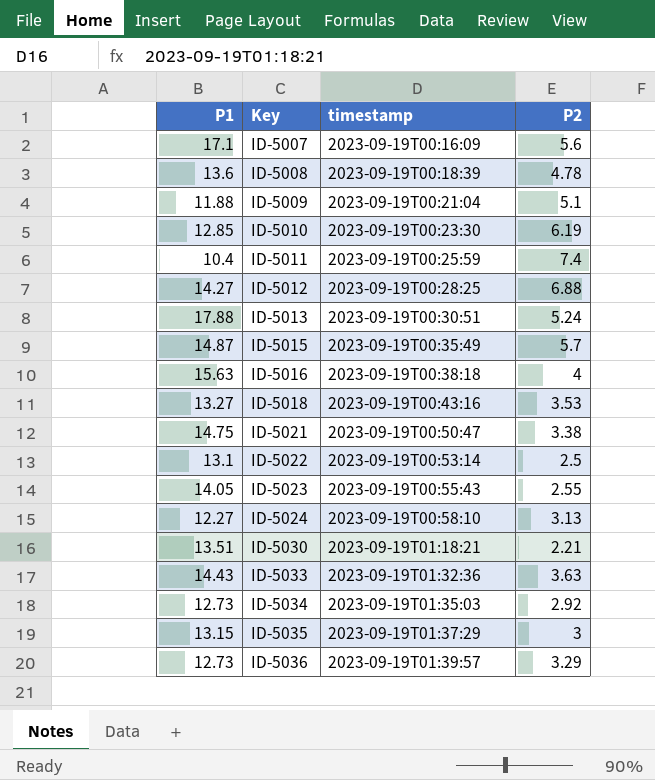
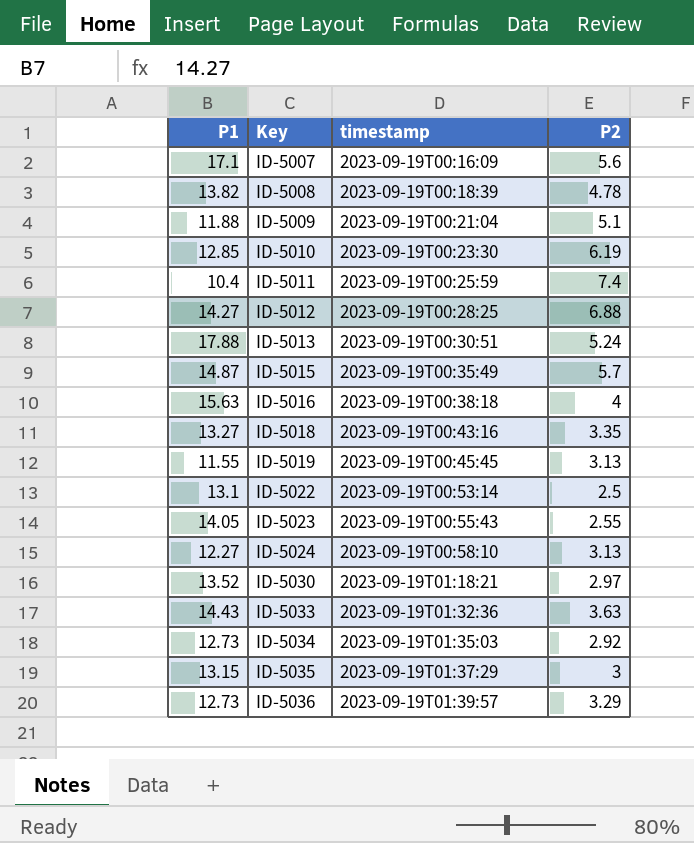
row ID-5021: 14.75 | 2023-09-19T00:50:47 | 3.38 -> none
ID-5008 | P1: 13.6 -> 13.82
ID-5018 | P2: 3.53 -> 3.35
row ID-5019: none -> 11.55 | 2023-09-19T00:45:45 | 3.13
ID-5030 | P1: 13.51 -> 13.52
ID-5030 | P2: 2.21 -> 2.97

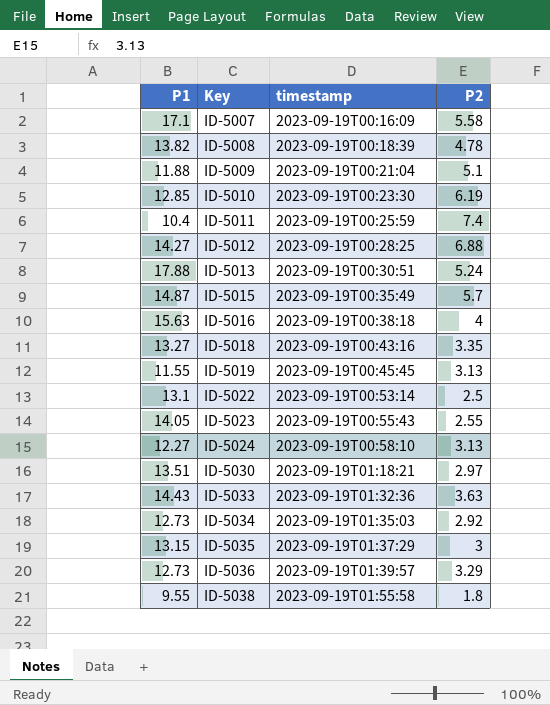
ID-5007 | P2: 5.6 -> 5.58
ID-5030 | P1: 13.52 -> 13.51
row ID-5038: none -> 9.55 | 2023-09-19T01:55:58 | 1.8

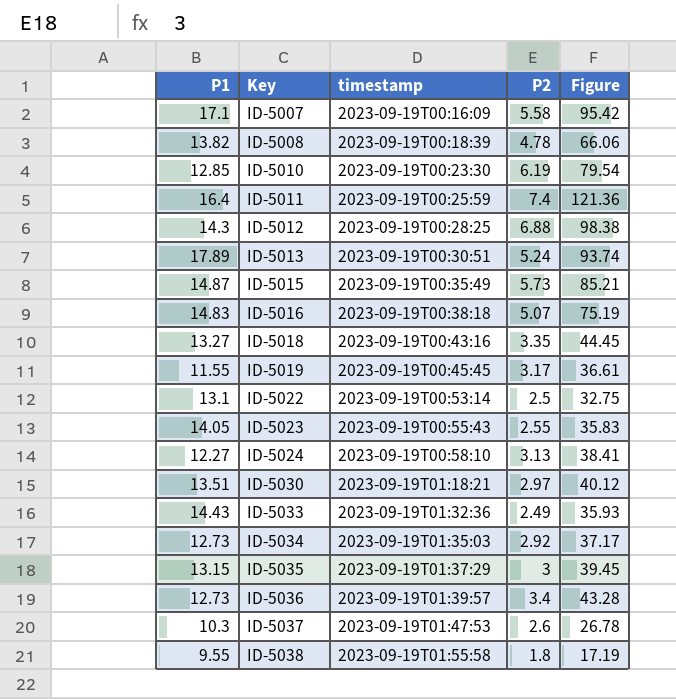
column Figure | formula: none -> [P1] * [P2]
row ID-5009: 11.88 | 2023-09-19T00:21:04 | 5.1 -> none
ID-5011 | P1: 10.4 -> 16.4
ID-5012 | P1: 14.27 -> 14.3
ID-5013 | P1: 17.88 -> 17.89
ID-5015 | P2: 5.7 -> 5.73
ID-5016 | P1: 15.63 -> 14.83
ID-5016 | P2: 4 -> 5.07
ID-5019 | P2: 3.13 -> 3.17
ID-5033 | P2: 3.63 -> 2.49
ID-5036 | P2: 3.29 -> 3.4
row ID-5037: none -> 10.3 | 2023-09-19T01:47:53 | 2.6 | 26.78

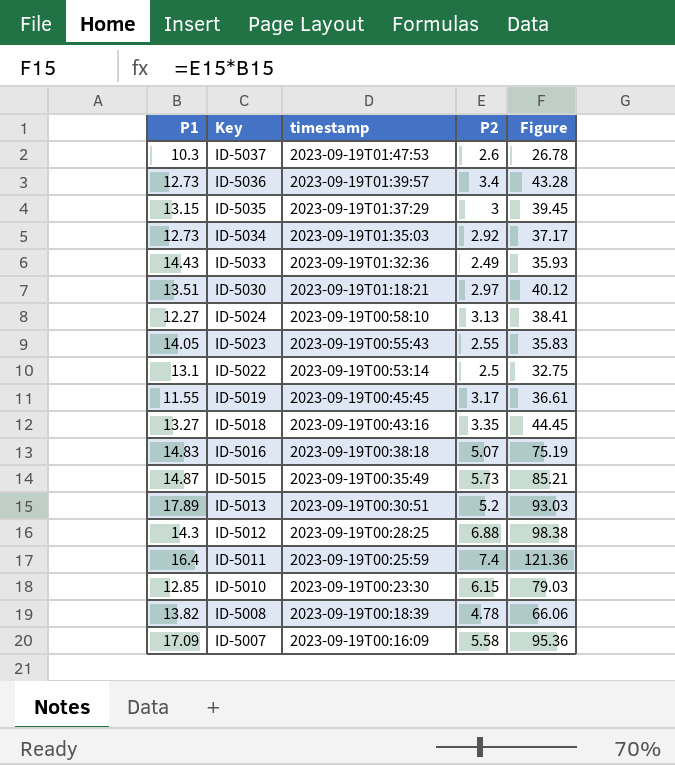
row order: Key ascending -> Key descending
row ID-5038: 9.55 | 2023-09-19T01:55:58 | 1.8 | 17.19 -> none
ID-5013 | P2: 5.24 -> 5.2
ID-5013 | Figure: 93.74 -> 93.03
ID-5010 | P2: 6.19 -> 6.15
ID-5010 | Figure: 79.54 -> 79.03
ID-5007 | P1: 17.1 -> 17.09
ID-5007 | Figure: 95.42 -> 95.36

